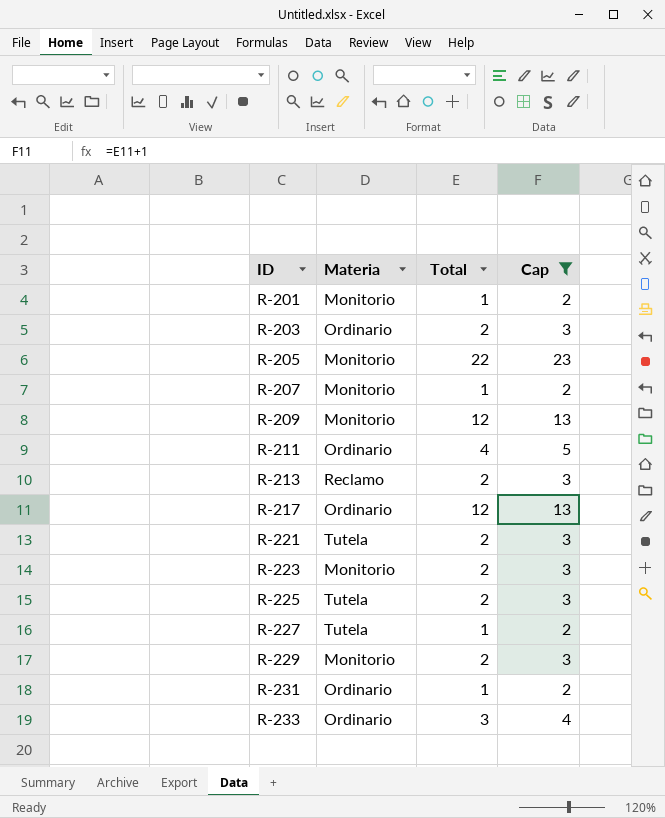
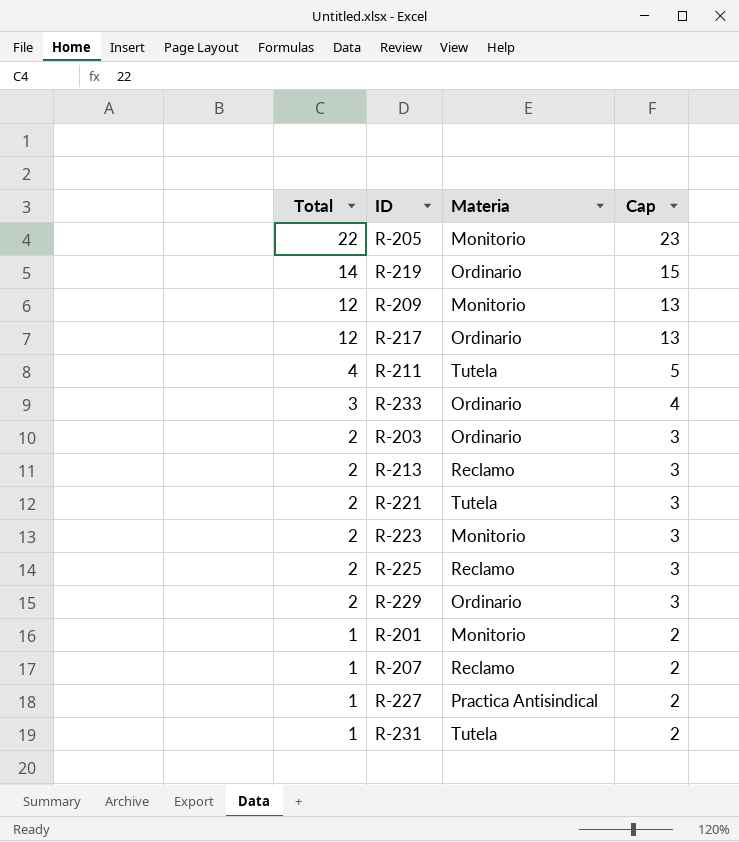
filter: Cap != 15 -> none
row order: ID ascending -> Total descending
column Total | position: 3 -> 1
R-211 | Materia: Ordinario -> Tutela
R-225 | Materia: Tutela -> Reclamo
R-229 | Materia: Monitorio -> Ordinario
R-207 | Materia: Monitorio -> Reclamo
R-227 | Materia: Tutela -> Practica Antisindical
R-231 | Materia: Ordinario -> Tutela

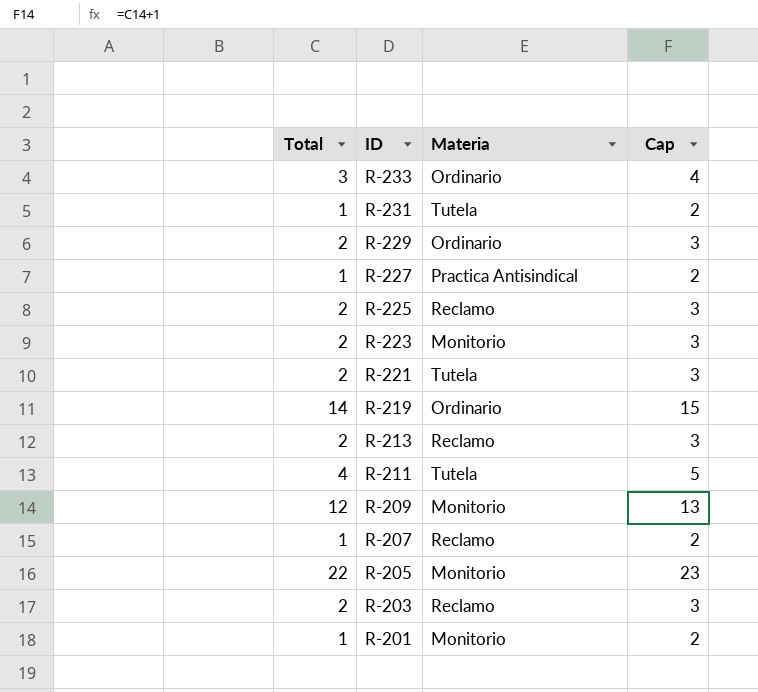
row order: Total descending -> ID descending
row R-217: 12 | Ordinario | 13 -> none
R-203 | Materia: Ordinario -> Reclamo

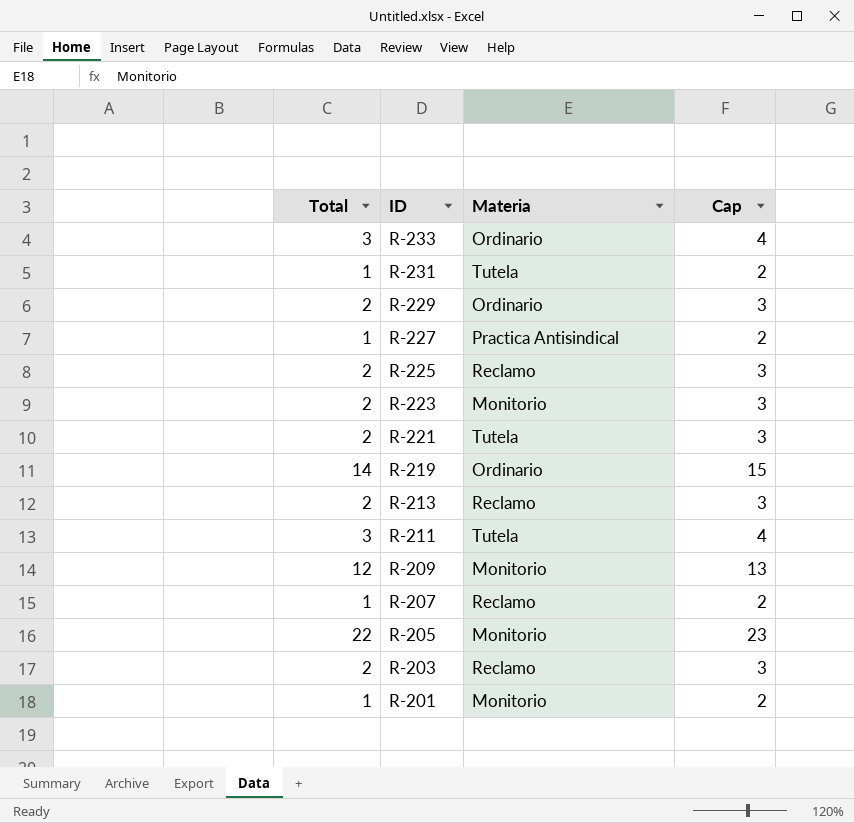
R-211 | Total: 4 -> 3
R-211 | Cap: 5 -> 4

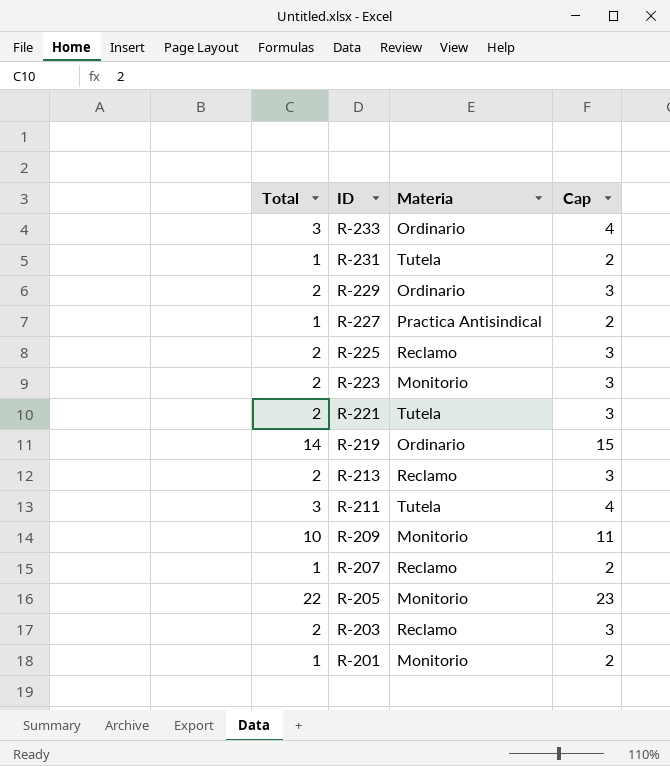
R-209 | Total: 12 -> 10
R-209 | Cap: 13 -> 11

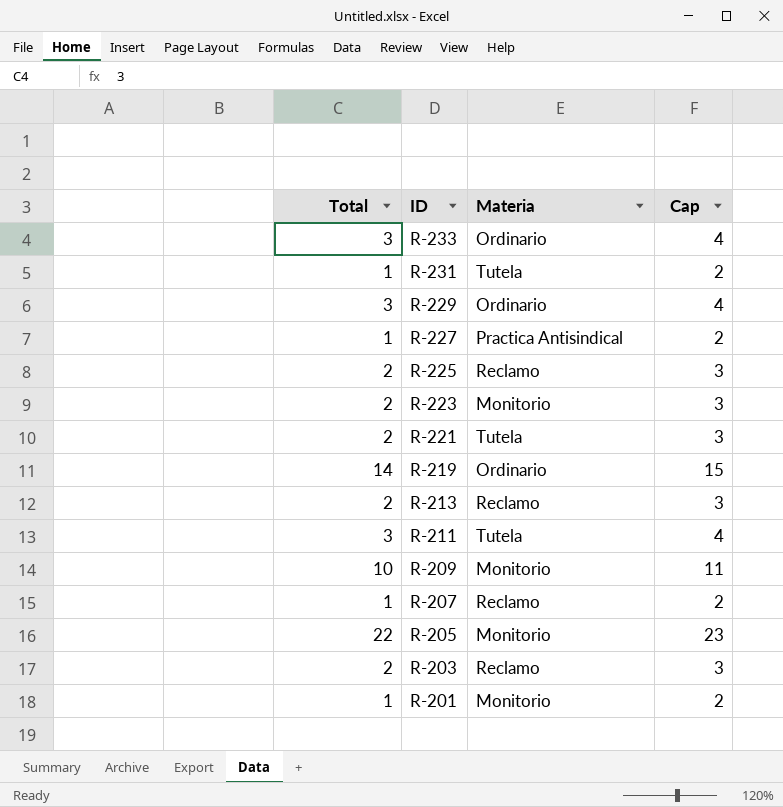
R-229 | Total: 2 -> 3
R-229 | Cap: 3 -> 4

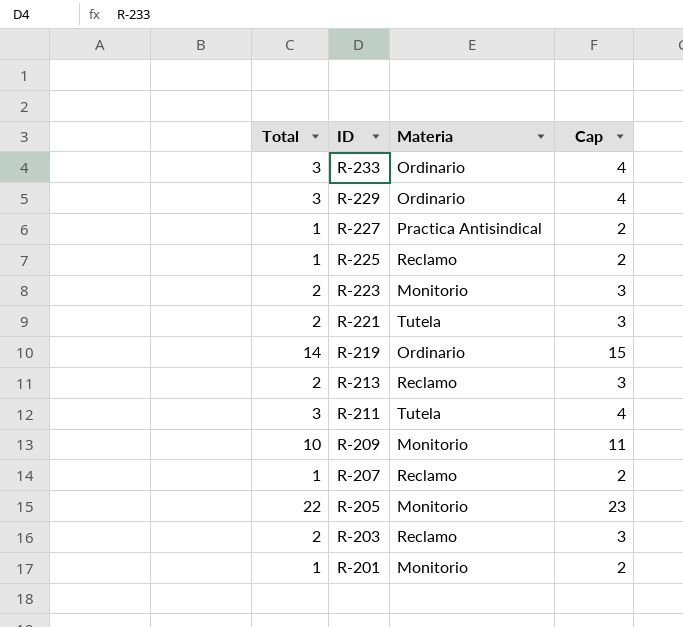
row R-231: 1 | Tutela | 2 -> none
R-225 | Total: 2 -> 1
R-225 | Cap: 3 -> 2

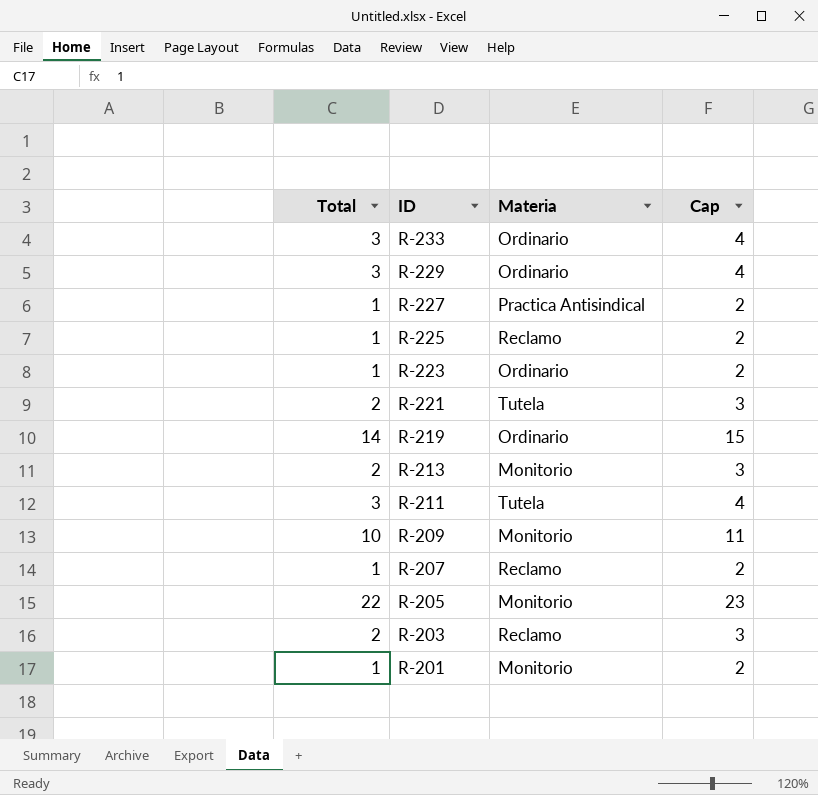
R-223 | Total: 2 -> 1
R-223 | Materia: Monitorio -> Ordinario
R-223 | Cap: 3 -> 2
R-213 | Materia: Reclamo -> Monitorio

